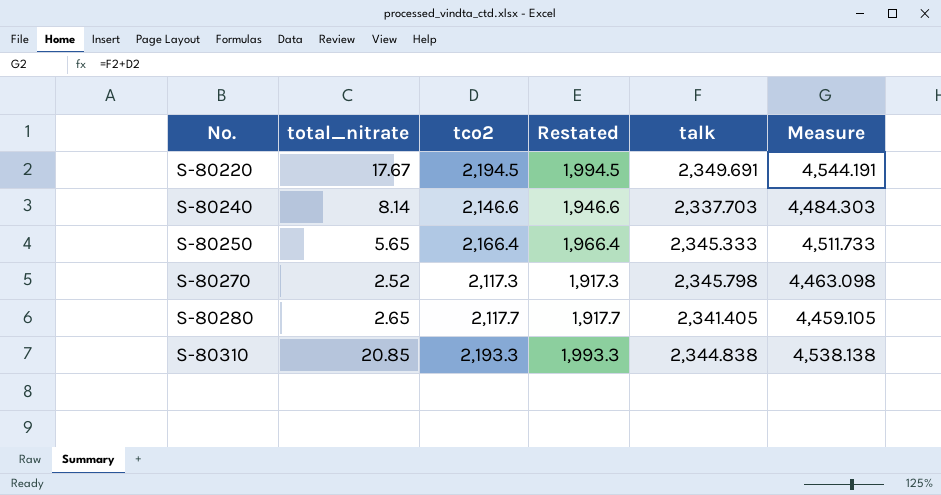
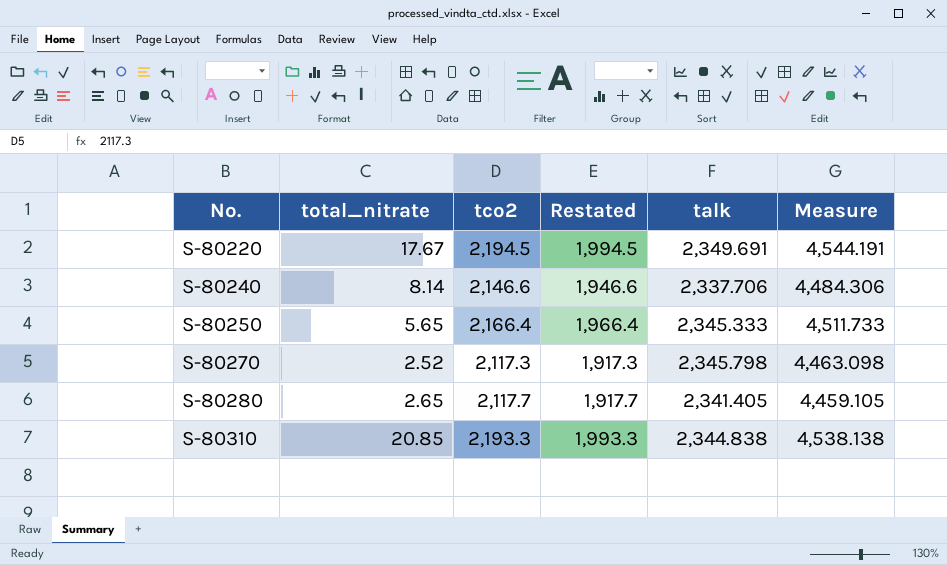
S-80240 | talk: 2,337.703 -> 2,337.706
S-80240 | Measure: 4,484.303 -> 4,484.306

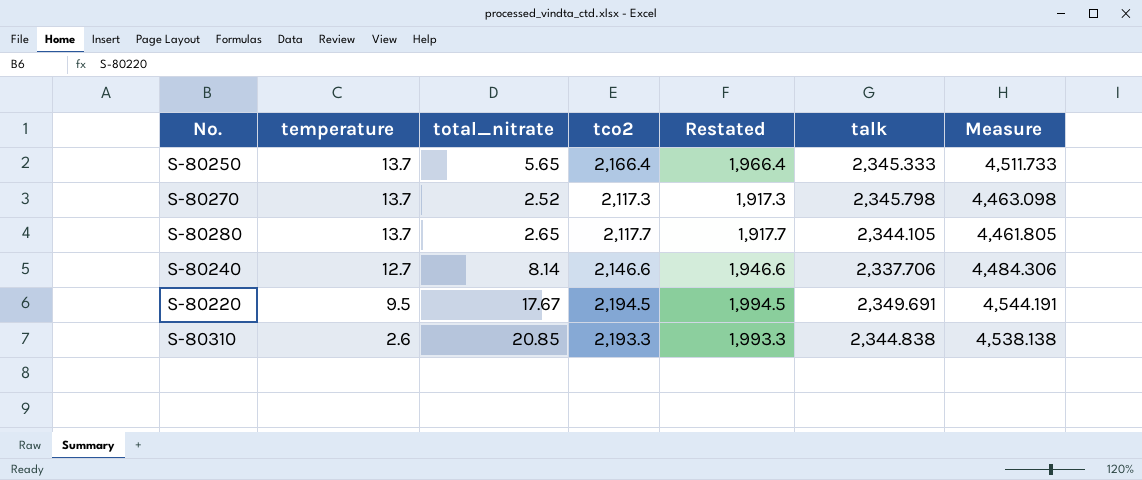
row order: No. ascending -> temperature descending
column temperature | position: none -> 2
S-80280 | talk: 2,341.405 -> 2,344.105
S-80280 | Measure: 4,459.105 -> 4,461.805

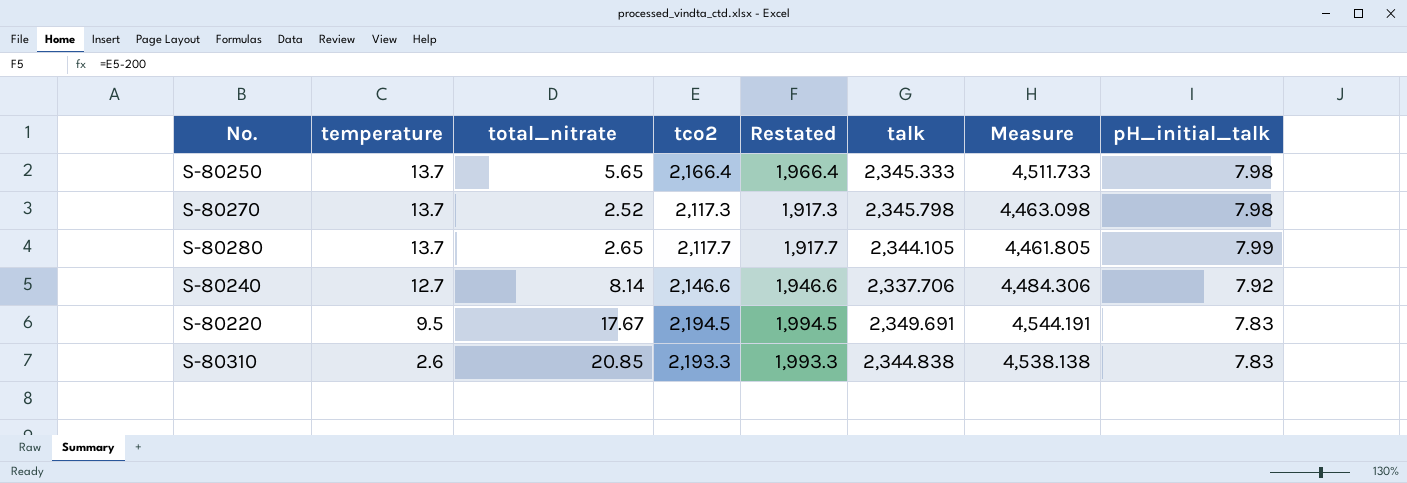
column pH_initial_talk | position: none -> 8

